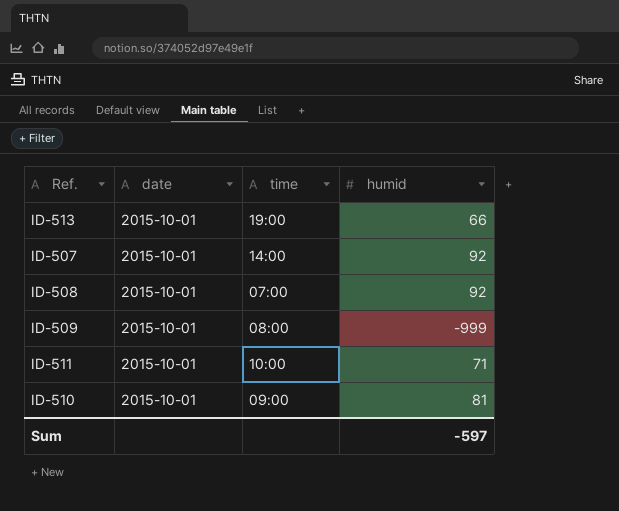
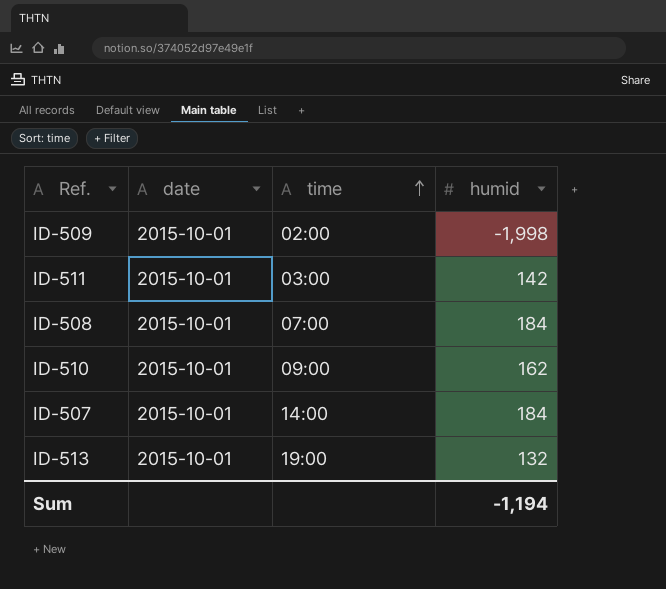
row order: none -> time ascending
ID-509 | time: 08:00 -> 02:00
ID-509 | humid: -999 -> -1,998
ID-511 | time: 10:00 -> 03:00
ID-511 | humid: 71 -> 142
ID-508 | humid: 92 -> 184
ID-510 | humid: 81 -> 162
ID-507 | humid: 92 -> 184
ID-513 | humid: 66 -> 132
Sum | humid: -597 -> -1,194

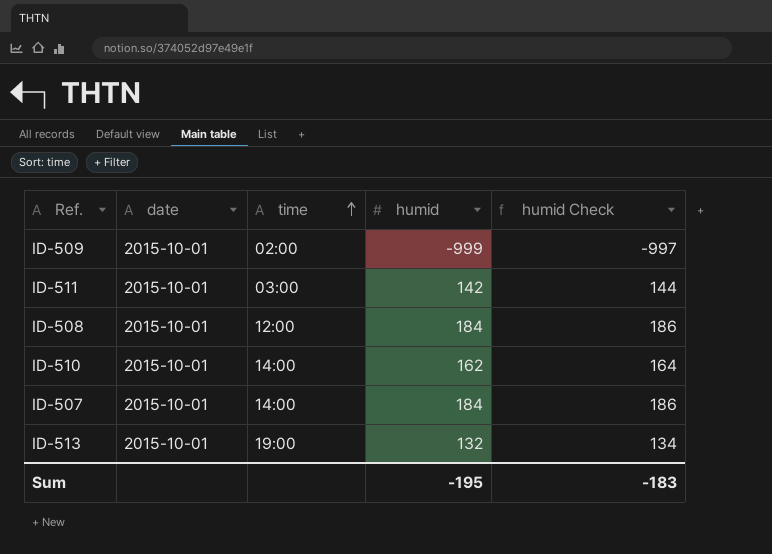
column humid Check | formula: none -> [humid] + 2
ID-509 | humid: -1,998 -> -999
ID-508 | time: 07:00 -> 12:00
ID-510 | time: 09:00 -> 14:00
Sum | humid: -1,194 -> -195

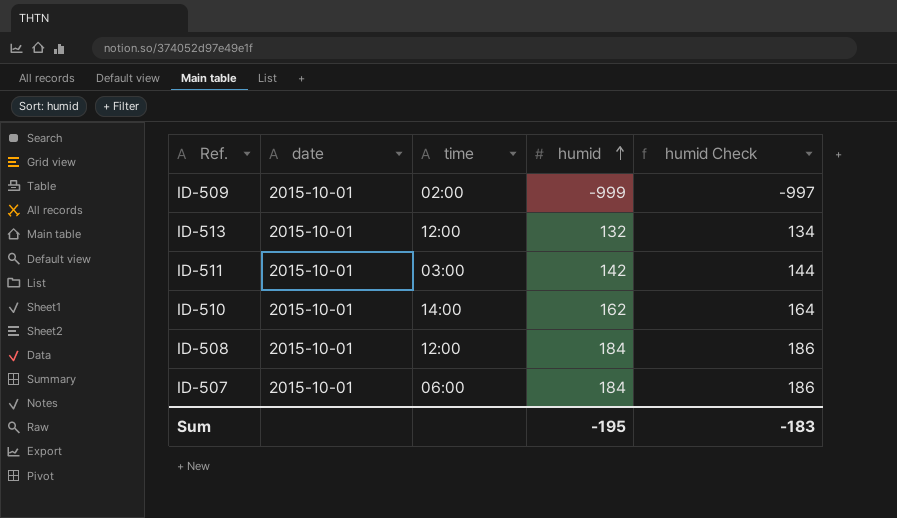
row order: time ascending -> humid ascending
ID-513 | time: 19:00 -> 12:00
ID-507 | time: 14:00 -> 06:00

